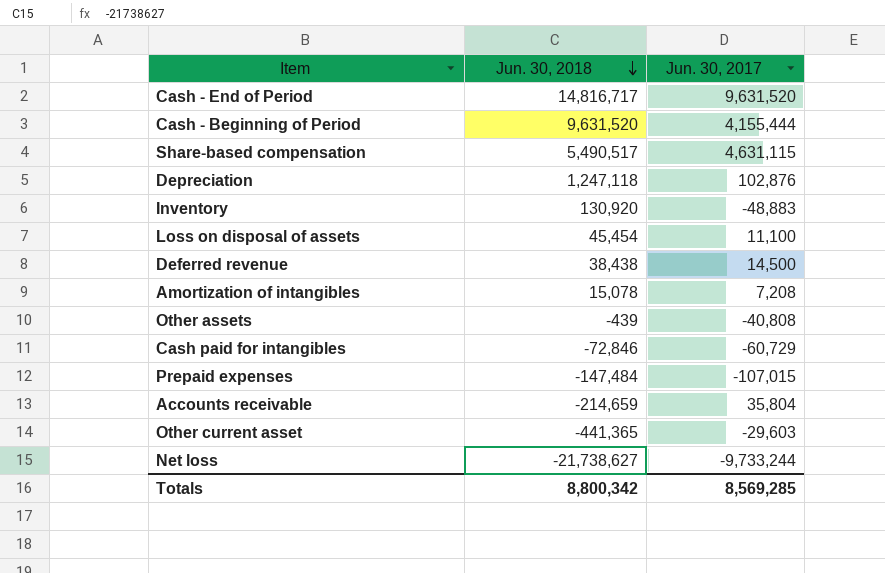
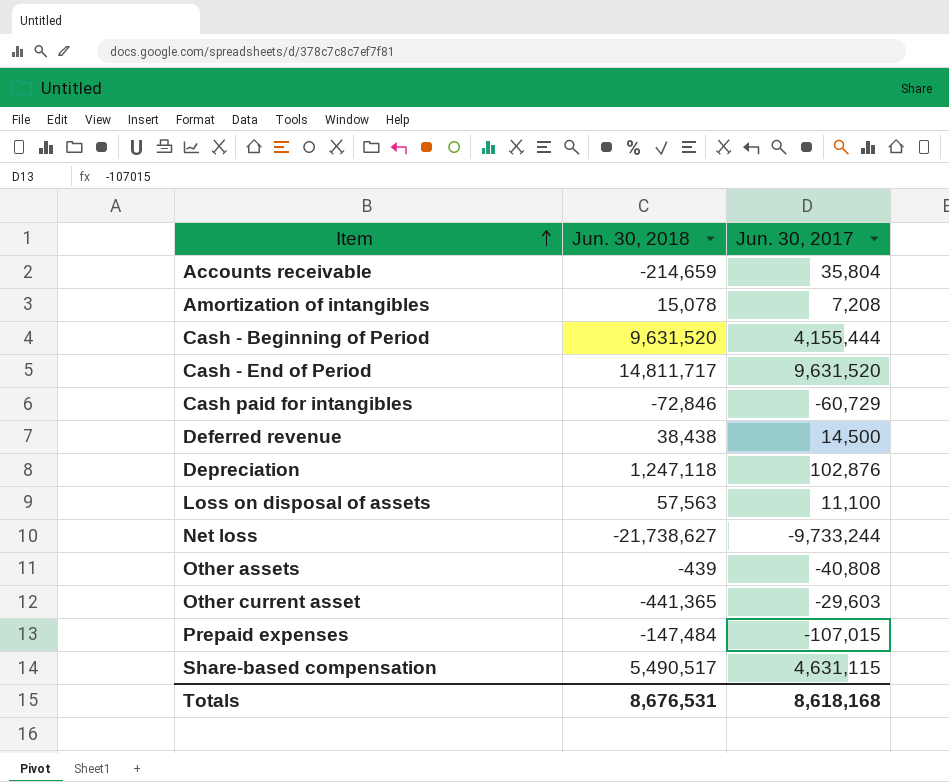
row order: Jun. 30, 2018 descending -> Item ascending
row Inventory: 130,920 | -48,883 -> none
Cash - End of Period | Jun. 30, 2018: 14,816,717 -> 14,811,717
Loss on disposal of assets | Jun. 30, 2018: 45,454 -> 57,563
Totals | Jun. 30, 2018: 8,800,342 -> 8,676,531
Totals | Jun. 30, 2017: 8,569,285 -> 8,618,168

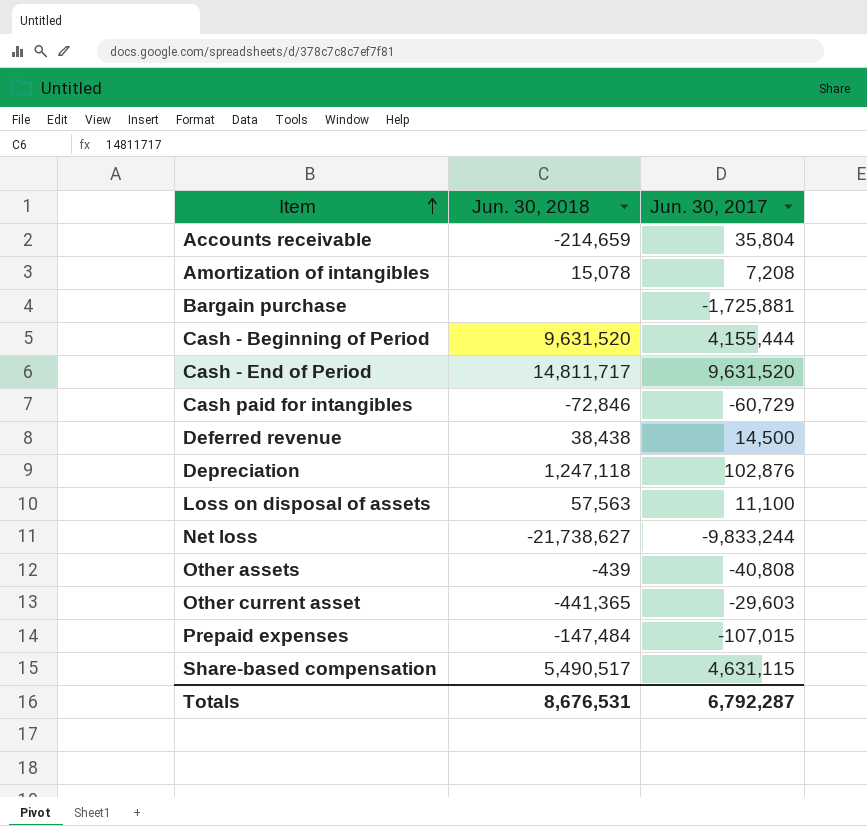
row Bargain purchase: none -> none | -1,725,881
Net loss | Jun. 30, 2017: -9,733,244 -> -9,833,244
Totals | Jun. 30, 2017: 8,618,168 -> 6,792,287

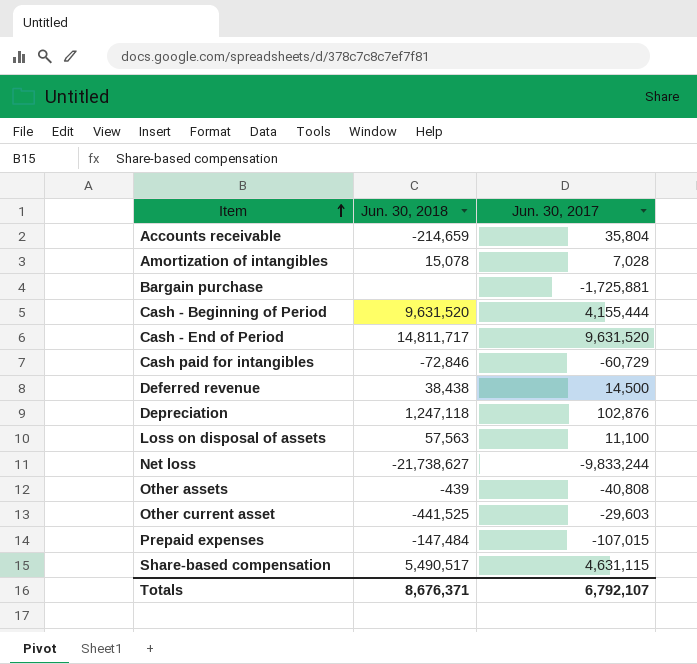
Amortization of intangibles | Jun. 30, 2017: 7,208 -> 7,028
Other current asset | Jun. 30, 2018: -441,365 -> -441,525
Totals | Jun. 30, 2018: 8,676,531 -> 8,676,371
Totals | Jun. 30, 2017: 6,792,287 -> 6,792,107

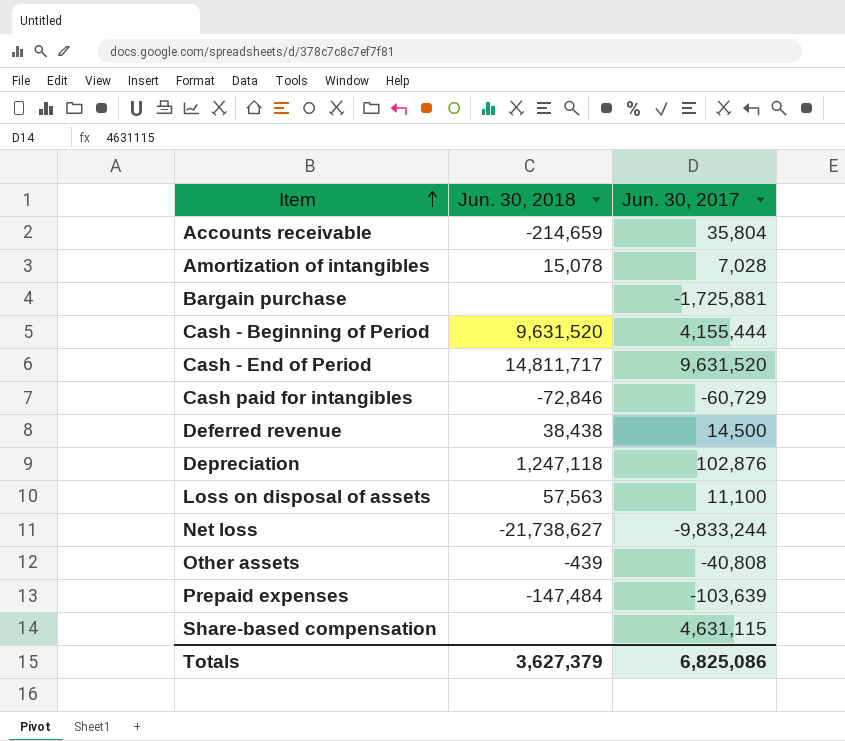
row Other current asset: -441,525 | -29,603 -> none
Prepaid expenses | Jun. 30, 2017: -107,015 -> -103,639
Share-based compensation | Jun. 30, 2018: 5,490,517 -> none
Totals | Jun. 30, 2018: 8,676,371 -> 3,627,379
Totals | Jun. 30, 2017: 6,792,107 -> 6,825,086

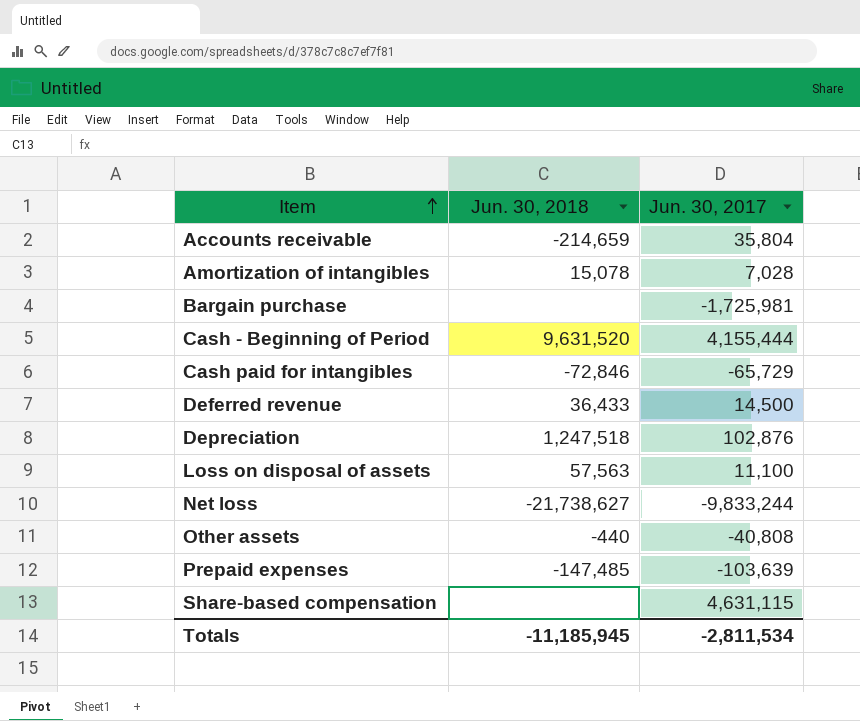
row Cash - End of Period: 14,811,717 | 9,631,520 -> none
Bargain purchase | Jun. 30, 2017: -1,725,881 -> -1,725,981
Cash paid for intangibles | Jun. 30, 2017: -60,729 -> -65,729
Deferred revenue | Jun. 30, 2018: 38,438 -> 36,433
Depreciation | Jun. 30, 2018: 1,247,118 -> 1,247,518
Other assets | Jun. 30, 2018: -439 -> -440
Prepaid expenses | Jun. 30, 2018: -147,484 -> -147,485
Totals | Jun. 30, 2018: 3,627,379 -> -11,185,945
Totals | Jun. 30, 2017: 6,825,086 -> -2,811,534

